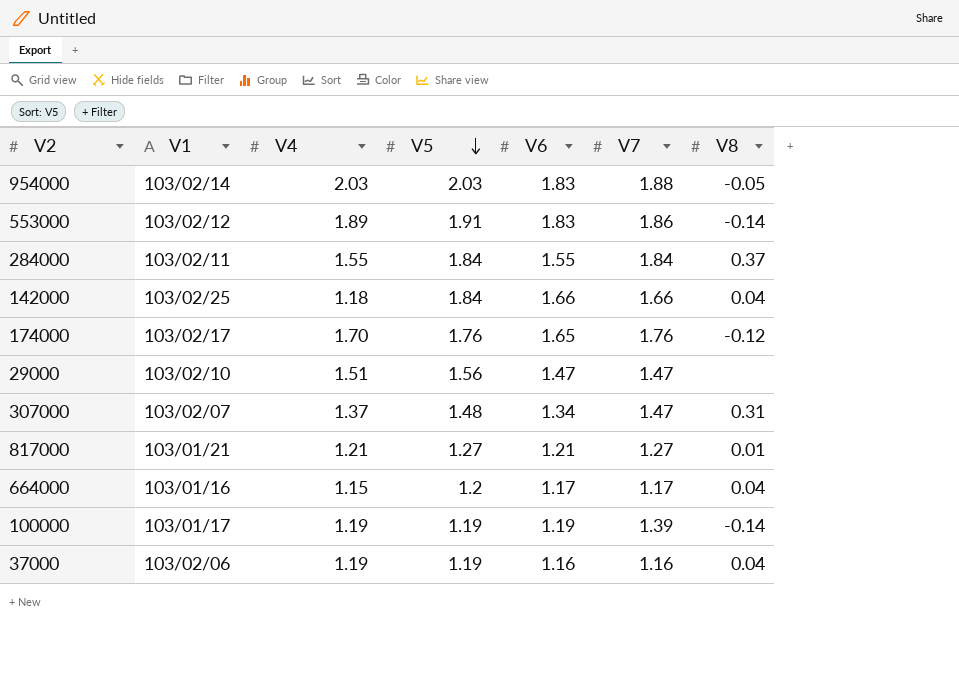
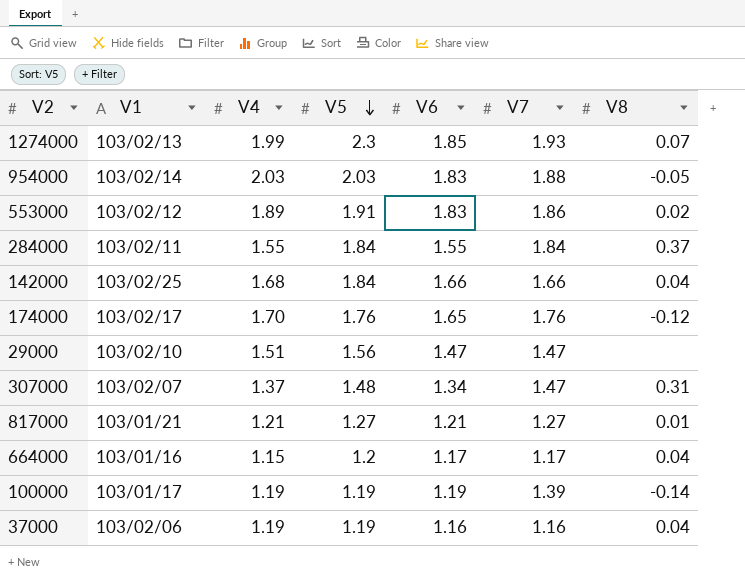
row 1274000: none -> 103/02/13 | 1.99 | 2.3 | 1.85 | 1.93 | 0.07
553000 | V8: -0.14 -> 0.02
142000 | V4: 1.18 -> 1.68

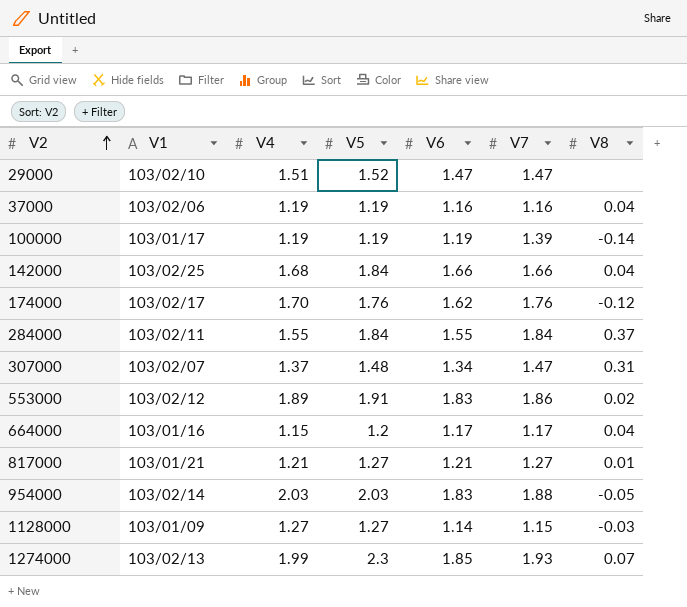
row order: V5 descending -> V2 ascending
29000 | V5: 1.56 -> 1.52
174000 | V6: 1.65 -> 1.62
row 1128000: none -> 103/01/09 | 1.27 | 1.27 | 1.14 | 1.15 | -0.03

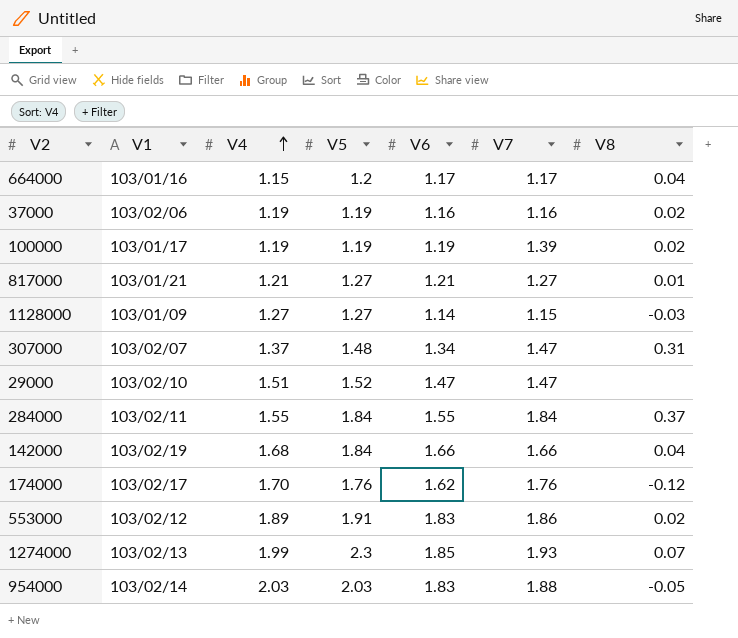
row order: V2 ascending -> V4 ascending
37000 | V8: 0.04 -> 0.02
100000 | V8: -0.14 -> 0.02
142000 | V1: 103/02/25 -> 103/02/19

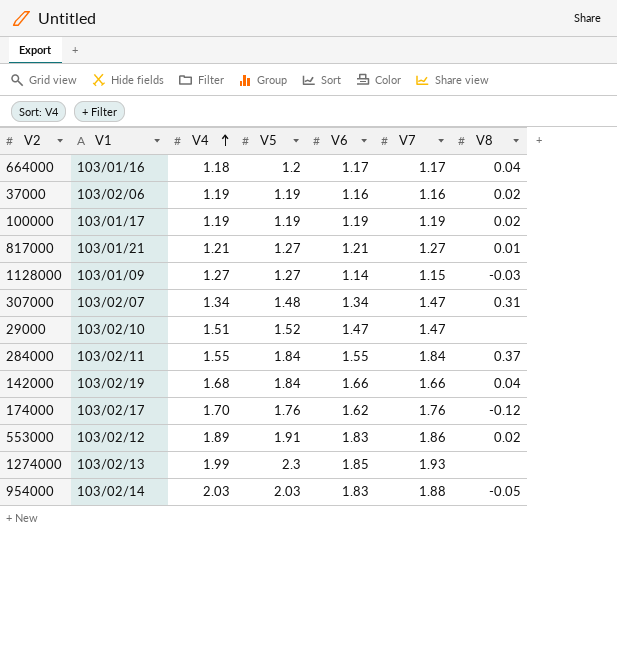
664000 | V4: 1.15 -> 1.18
100000 | V7: 1.39 -> 1.19
307000 | V4: 1.37 -> 1.34
1274000 | V8: 0.07 -> none

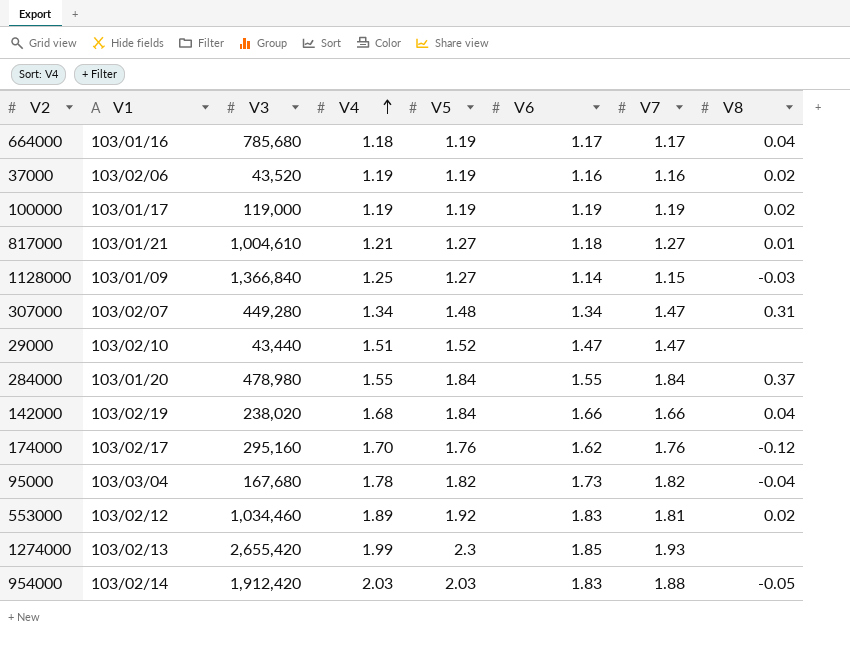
column V3 | position: none -> 3
664000 | V5: 1.2 -> 1.19
817000 | V6: 1.21 -> 1.18
1128000 | V4: 1.27 -> 1.25
284000 | V1: 103/02/11 -> 103/01/20
row 95000: none -> 103/03/04 | 167,680 | 1.78 | 1.82 | 1.73 | 1.82 | -0.04
553000 | V5: 1.91 -> 1.92
553000 | V7: 1.86 -> 1.81

